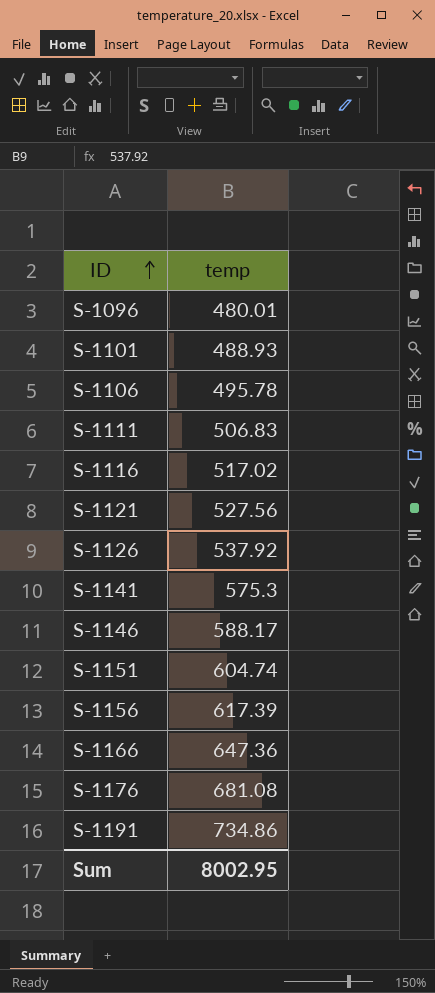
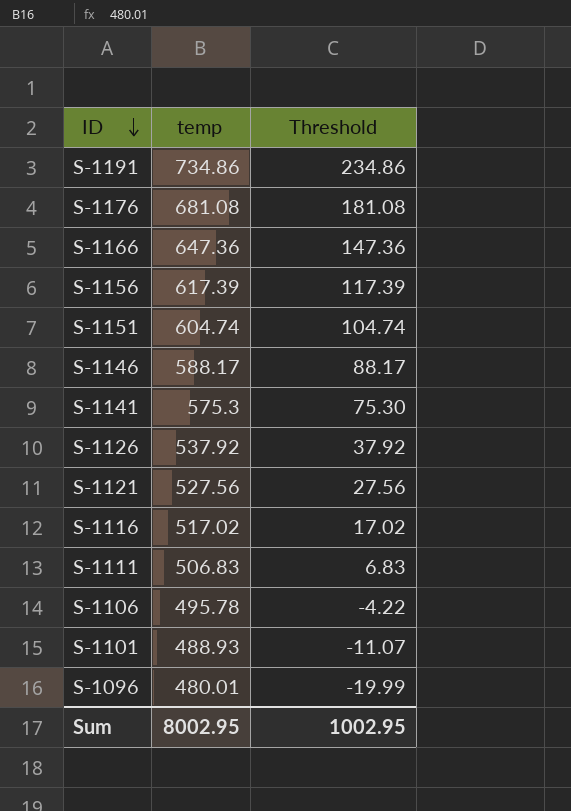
row order: ID ascending -> ID descending
column Threshold | formula: none -> [temp] - 500

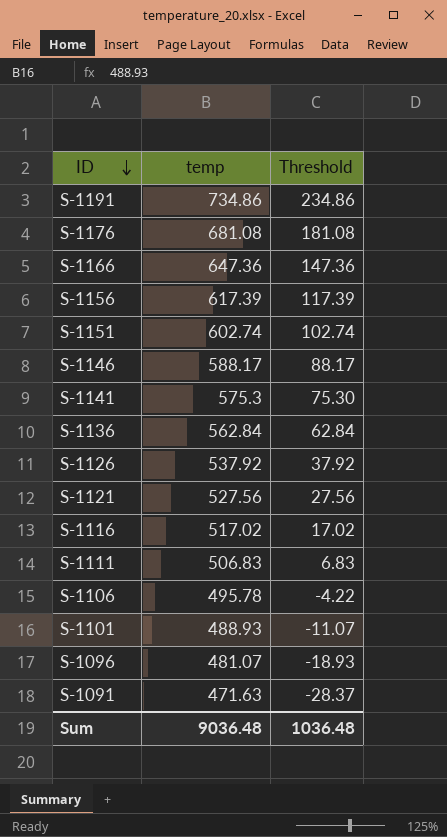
S-1151 | temp: 604.74 -> 602.74
S-1151 | Threshold: 104.74 -> 102.74
row S-1136: none -> 562.84 | 62.84
S-1096 | temp: 480.01 -> 481.07
S-1096 | Threshold: -19.99 -> -18.93
row S-1091: none -> 471.63 | -28.37
Sum | temp: 8002.95 -> 9036.48
Sum | Threshold: 1002.95 -> 1036.48

